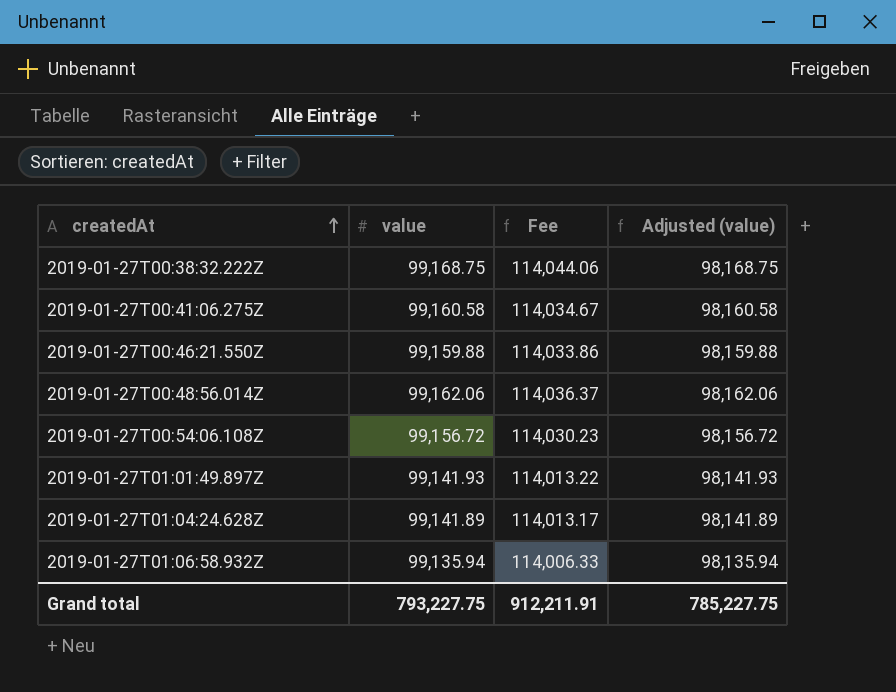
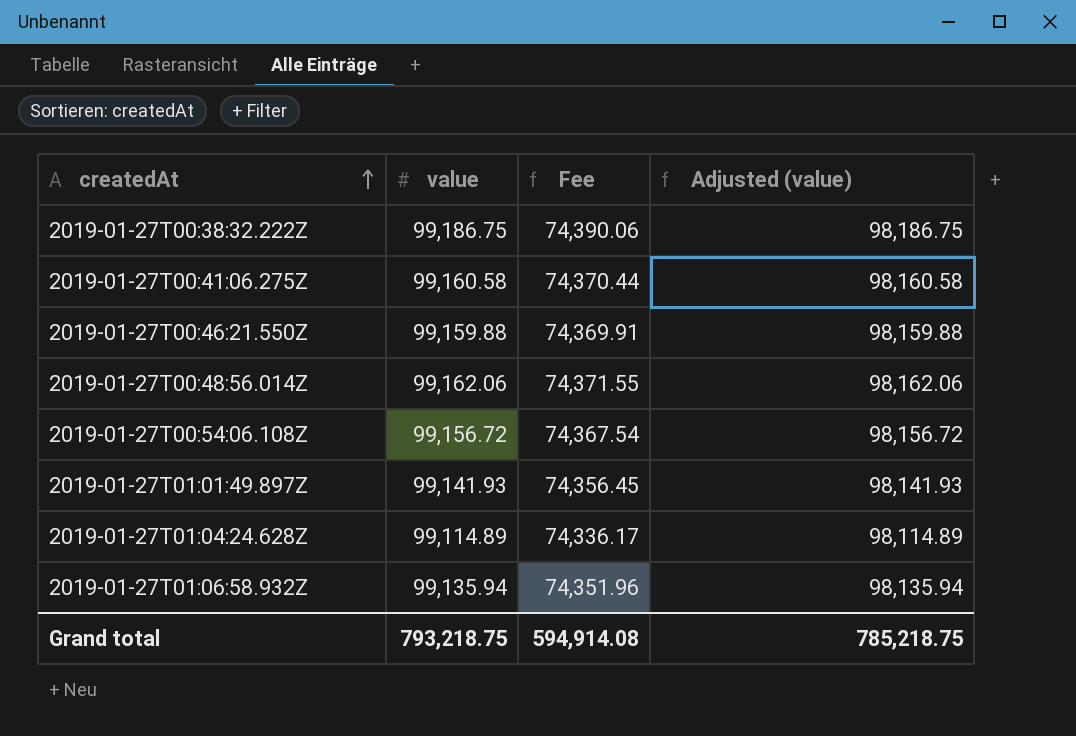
column Fee | formula: [value] * 1.15 -> [value] * 0.75
2019-01-27T00:38:32.222Z | value: 99,168.75 -> 99,186.75
2019-01-27T00:38:32.222Z | Adjusted (value): 98,168.75 -> 98,186.75
2019-01-27T01:04:24.628Z | value: 99,141.89 -> 99,114.89
2019-01-27T01:04:24.628Z | Adjusted (value): 98,141.89 -> 98,114.89
Grand total | value: 793,227.75 -> 793,218.75
Grand total | Fee: 912,211.91 -> 594,914.08
Grand total | Adjusted (value): 785,227.75 -> 785,218.75

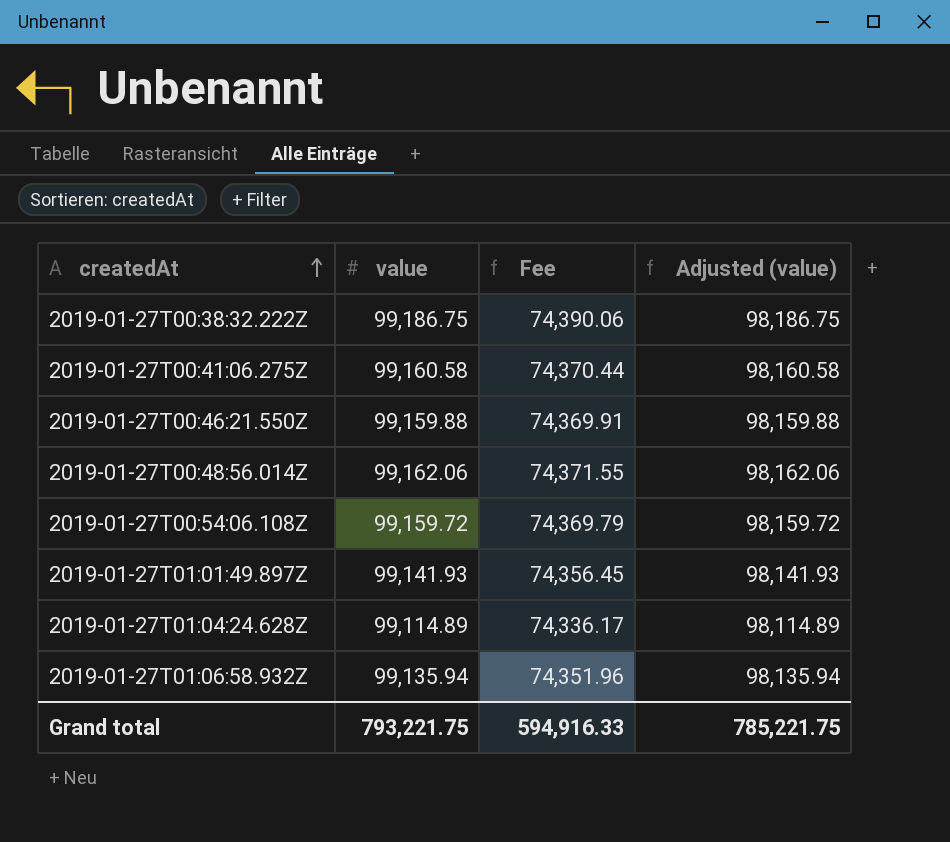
2019-01-27T00:54:06.108Z | value: 99,156.72 -> 99,159.72
2019-01-27T00:54:06.108Z | Fee: 74,367.54 -> 74,369.79
2019-01-27T00:54:06.108Z | Adjusted (value): 98,156.72 -> 98,159.72
Grand total | value: 793,218.75 -> 793,221.75
Grand total | Fee: 594,914.08 -> 594,916.33
Grand total | Adjusted (value): 785,218.75 -> 785,221.75

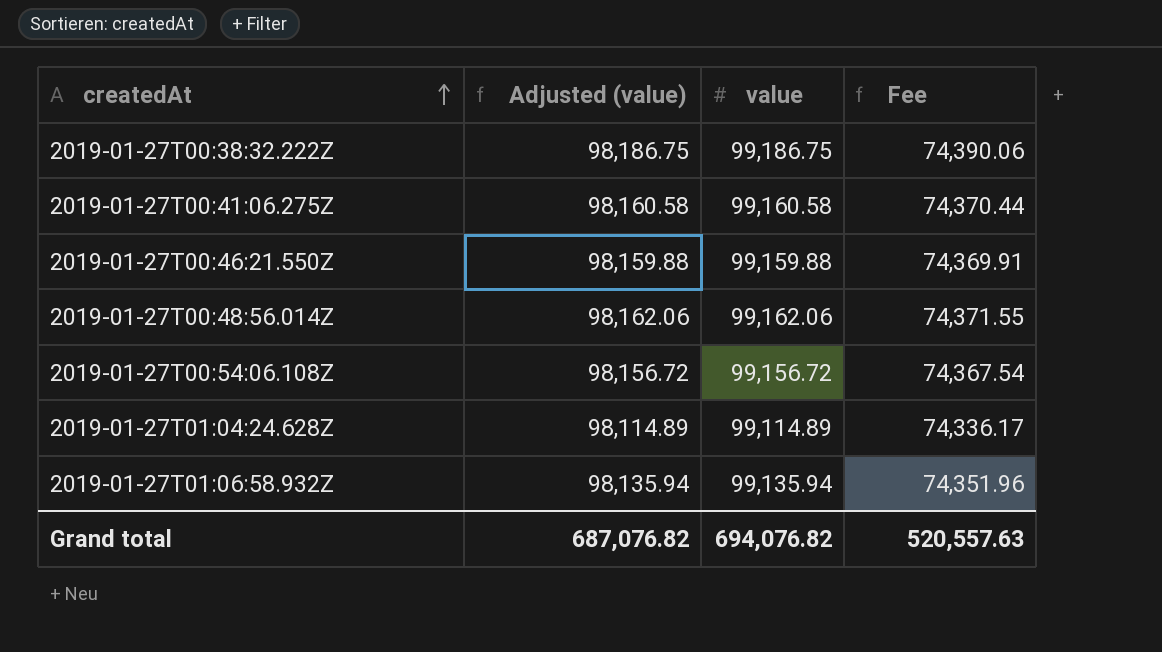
column Adjusted (value) | position: 4 -> 2
row 2019-01-27T01:01:49.897Z: 99,141.93 | 74,356.45 | 98,141.93 -> none
2019-01-27T00:54:06.108Z | Adjusted (value): 98,159.72 -> 98,156.72
2019-01-27T00:54:06.108Z | value: 99,159.72 -> 99,156.72
2019-01-27T00:54:06.108Z | Fee: 74,369.79 -> 74,367.54
Grand total | Adjusted (value): 785,221.75 -> 687,076.82
Grand total | value: 793,221.75 -> 694,076.82
Grand total | Fee: 594,916.33 -> 520,557.63

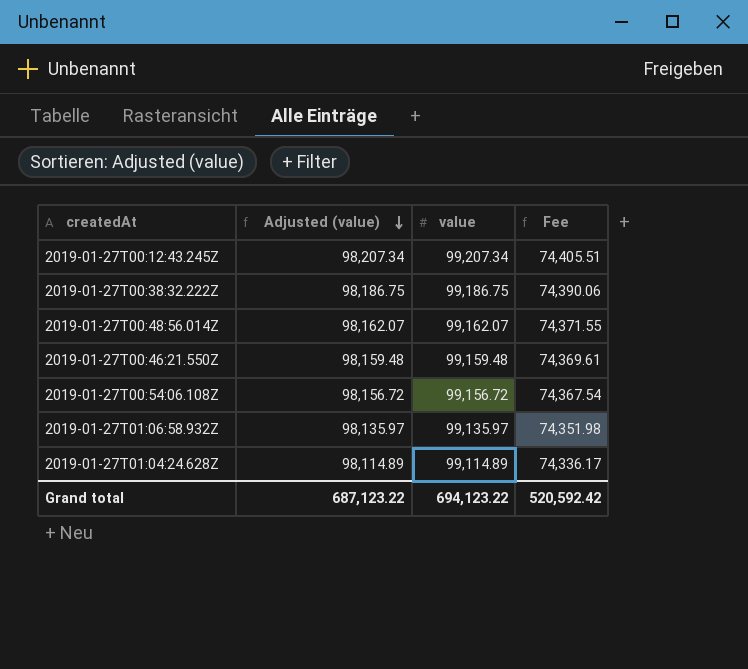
row order: createdAt ascending -> Adjusted (value) descending
row 2019-01-27T00:41:06.275Z: 98,160.58 | 99,160.58 | 74,370.44 -> none
row 2019-01-27T00:12:43.245Z: none -> 98,207.34 | 99,207.34 | 74,405.51
2019-01-27T00:48:56.014Z | Adjusted (value): 98,162.06 -> 98,162.07
2019-01-27T00:48:56.014Z | value: 99,162.06 -> 99,162.07
2019-01-27T00:46:21.550Z | Adjusted (value): 98,159.88 -> 98,159.48
2019-01-27T00:46:21.550Z | value: 99,159.88 -> 99,159.48
2019-01-27T00:46:21.550Z | Fee: 74,369.91 -> 74,369.61
2019-01-27T01:06:58.932Z | Adjusted (value): 98,135.94 -> 98,135.97
2019-01-27T01:06:58.932Z | value: 99,135.94 -> 99,135.97
2019-01-27T01:06:58.932Z | Fee: 74,351.96 -> 74,351.98
Grand total | Adjusted (value): 687,076.82 -> 687,123.22
Grand total | value: 694,076.82 -> 694,123.22
Grand total | Fee: 520,557.63 -> 520,592.42

